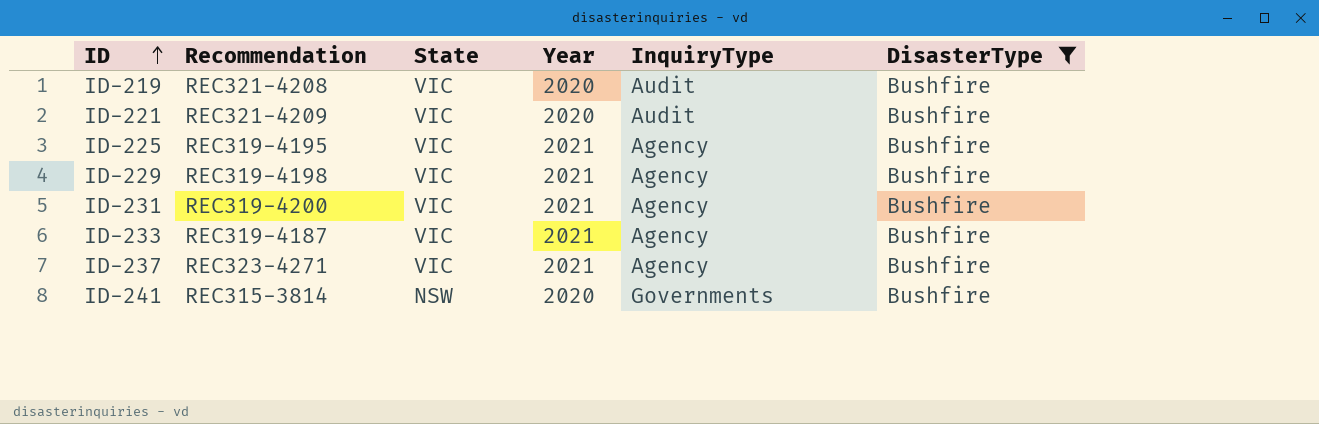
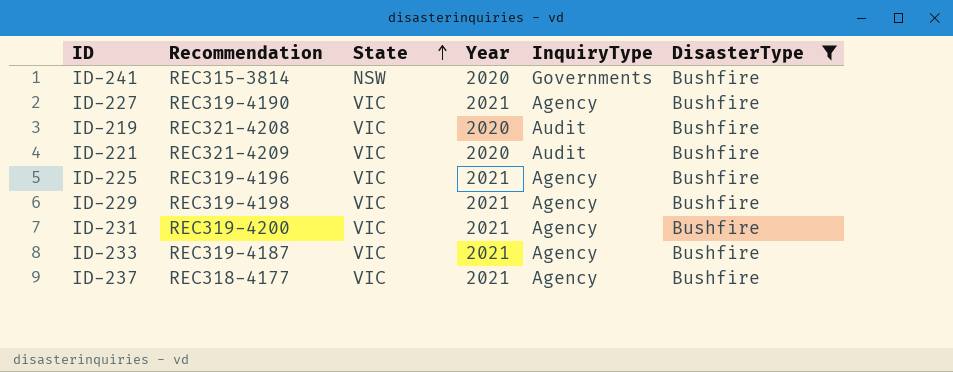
row order: ID ascending -> State ascending
row ID-227: none -> REC319-4190 | VIC | 2021 | Agency | Bushfire
ID-225 | Recommendation: REC319-4195 -> REC319-4196
ID-237 | Recommendation: REC323-4271 -> REC318-4177

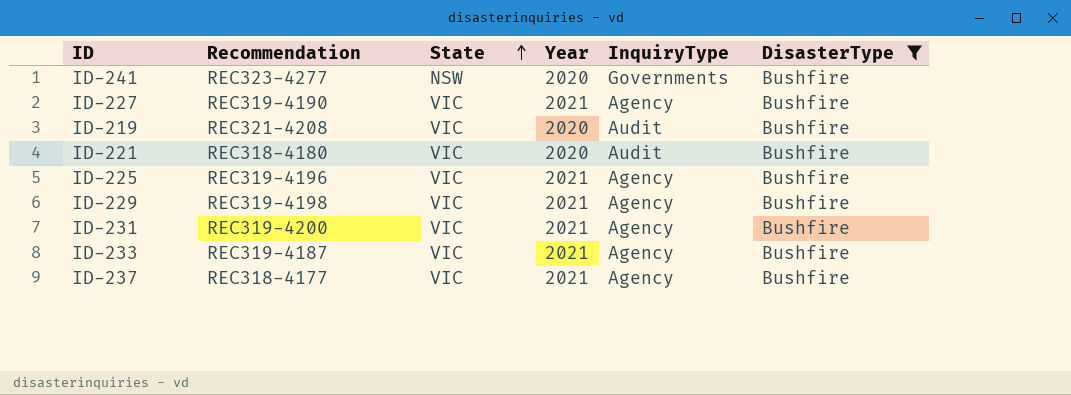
ID-241 | Recommendation: REC315-3814 -> REC323-4277
ID-221 | Recommendation: REC321-4209 -> REC318-4180

